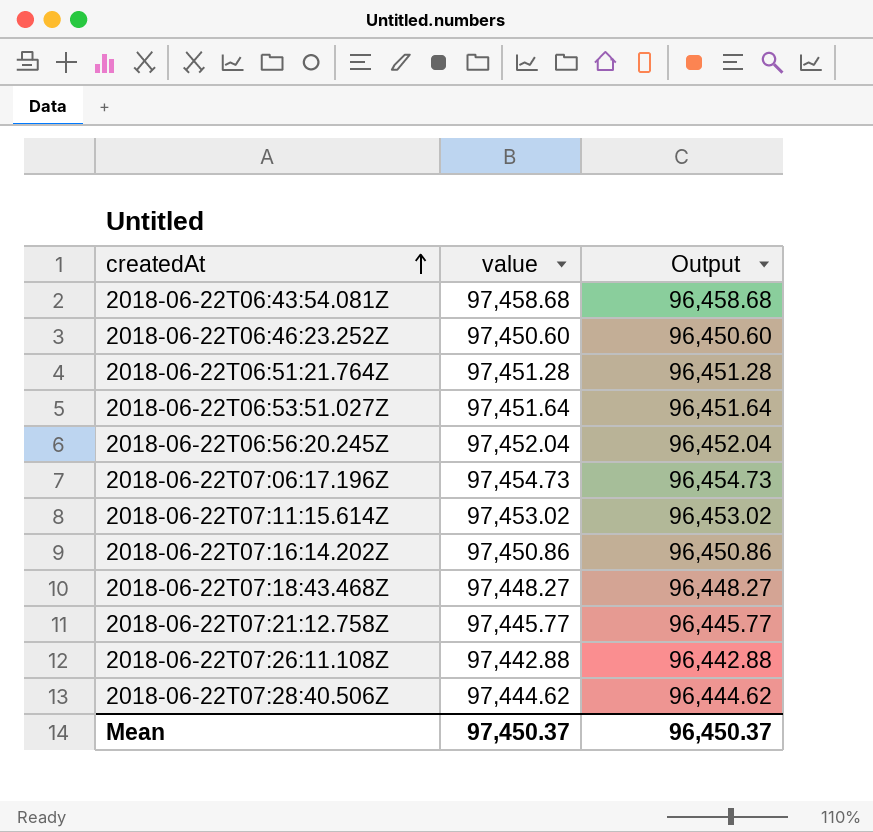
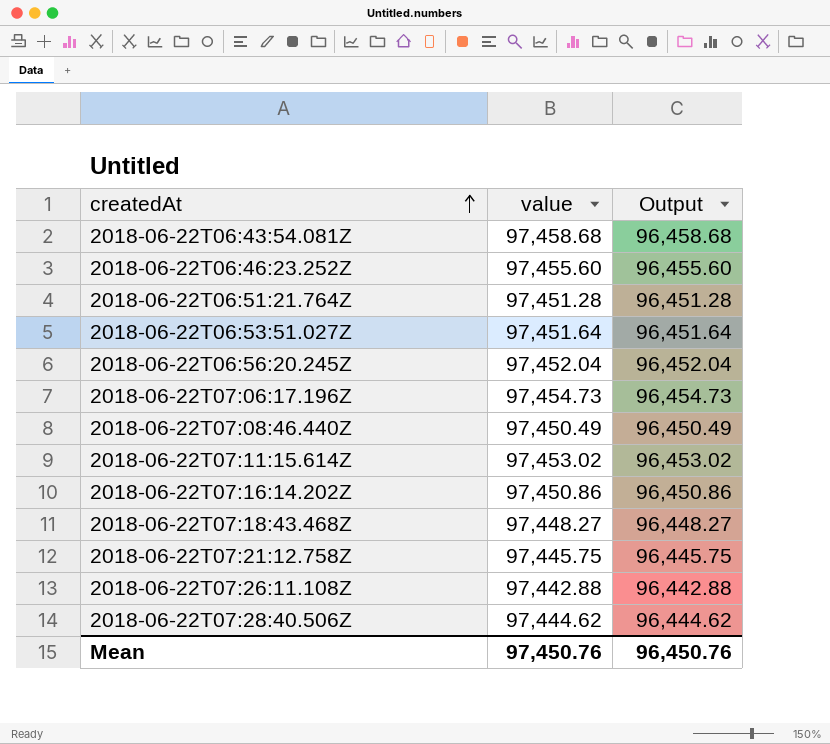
2018-06-22T06:46:23.252Z | value: 97,450.60 -> 97,455.60
2018-06-22T06:46:23.252Z | Output: 96,450.60 -> 96,455.60
row 2018-06-22T07:08:46.440Z: none -> 97,450.49 | 96,450.49
2018-06-22T07:21:12.758Z | value: 97,445.77 -> 97,445.75
2018-06-22T07:21:12.758Z | Output: 96,445.77 -> 96,445.75
Mean | value: 97,450.37 -> 97,450.76
Mean | Output: 96,450.37 -> 96,450.76

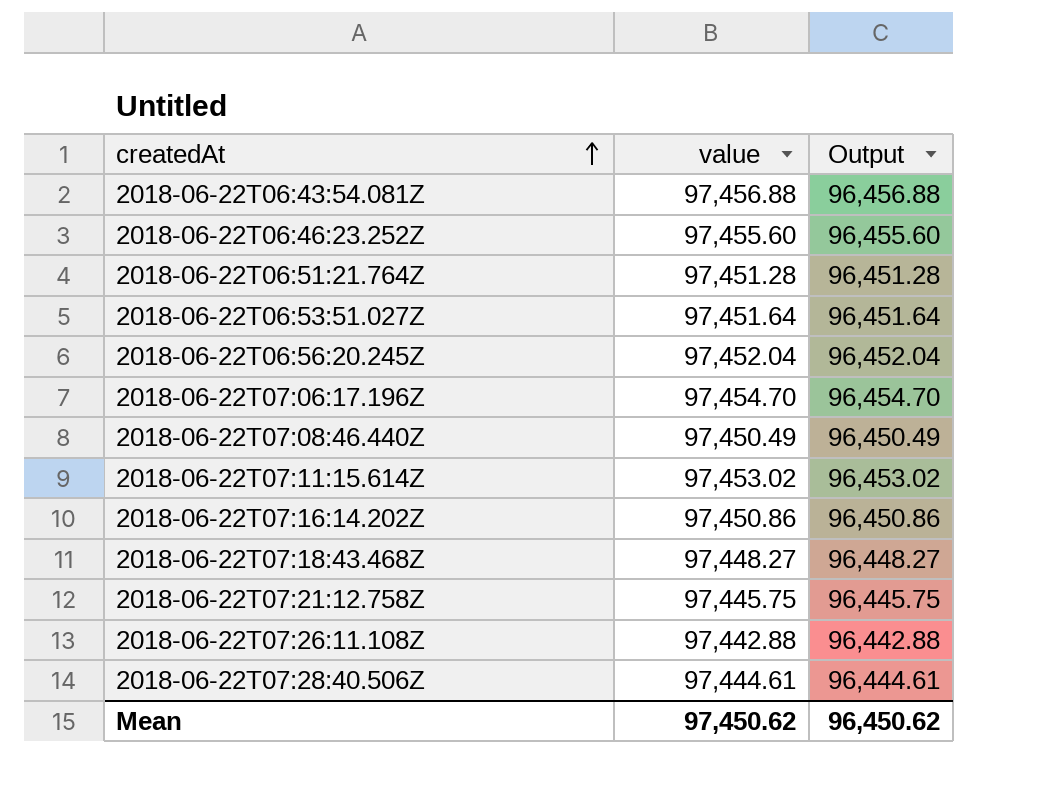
2018-06-22T06:43:54.081Z | value: 97,458.68 -> 97,456.88
2018-06-22T06:43:54.081Z | Output: 96,458.68 -> 96,456.88
2018-06-22T07:06:17.196Z | value: 97,454.73 -> 97,454.70
2018-06-22T07:06:17.196Z | Output: 96,454.73 -> 96,454.70
2018-06-22T07:28:40.506Z | value: 97,444.62 -> 97,444.61
2018-06-22T07:28:40.506Z | Output: 96,444.62 -> 96,444.61
Mean | value: 97,450.76 -> 97,450.62
Mean | Output: 96,450.76 -> 96,450.62

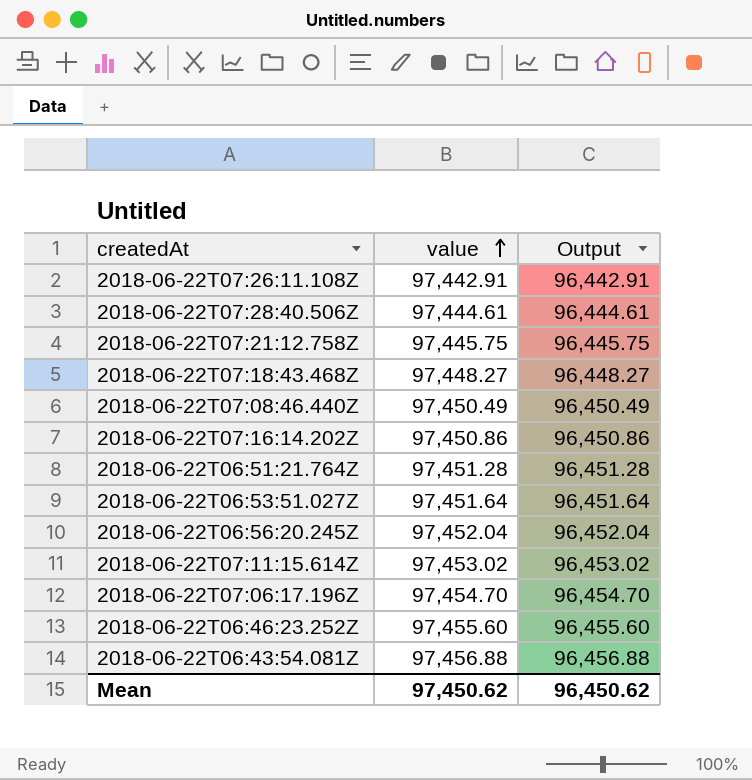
row order: createdAt ascending -> value ascending
2018-06-22T07:26:11.108Z | value: 97,442.88 -> 97,442.91
2018-06-22T07:26:11.108Z | Output: 96,442.88 -> 96,442.91

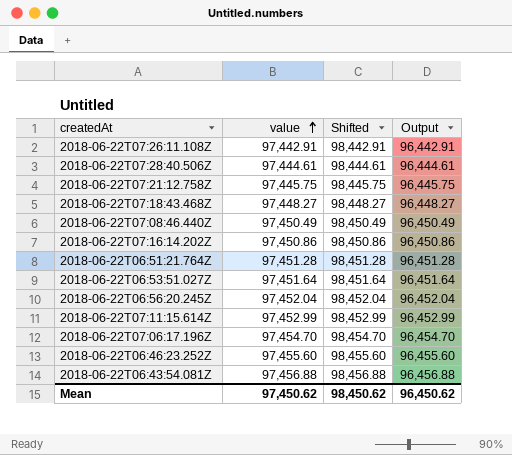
column Shifted | formula: none -> [value] + 1000
2018-06-22T07:11:15.614Z | value: 97,453.02 -> 97,452.99
2018-06-22T07:11:15.614Z | Output: 96,453.02 -> 96,452.99

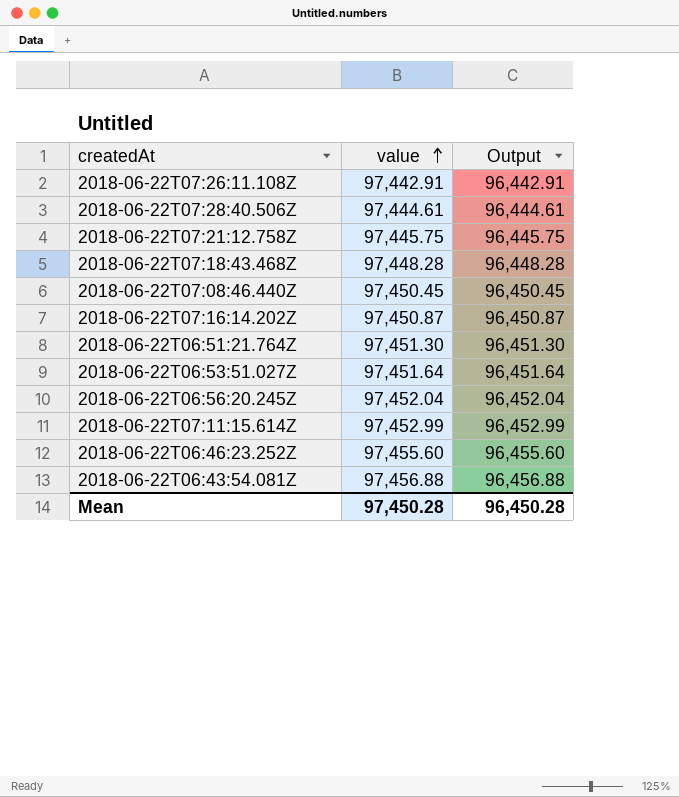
column Shifted | formula: [value] + 1000 -> none
row 2018-06-22T07:06:17.196Z: 97,454.70 | 98,454.70 | 96,454.70 -> none
2018-06-22T07:18:43.468Z | value: 97,448.27 -> 97,448.28
2018-06-22T07:18:43.468Z | Output: 96,448.27 -> 96,448.28
2018-06-22T07:08:46.440Z | value: 97,450.49 -> 97,450.45
2018-06-22T07:08:46.440Z | Output: 96,450.49 -> 96,450.45
2018-06-22T07:16:14.202Z | value: 97,450.86 -> 97,450.87
2018-06-22T07:16:14.202Z | Output: 96,450.86 -> 96,450.87
2018-06-22T06:51:21.764Z | value: 97,451.28 -> 97,451.30
2018-06-22T06:51:21.764Z | Output: 96,451.28 -> 96,451.30
Mean | value: 97,450.62 -> 97,450.28
Mean | Output: 96,450.62 -> 96,450.28

